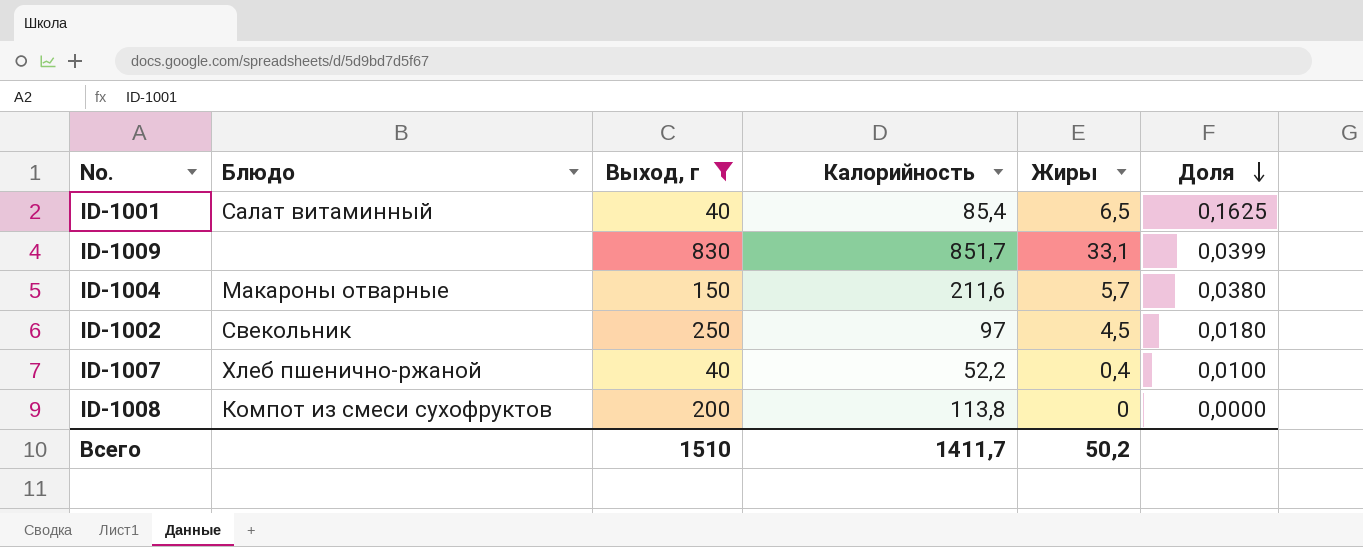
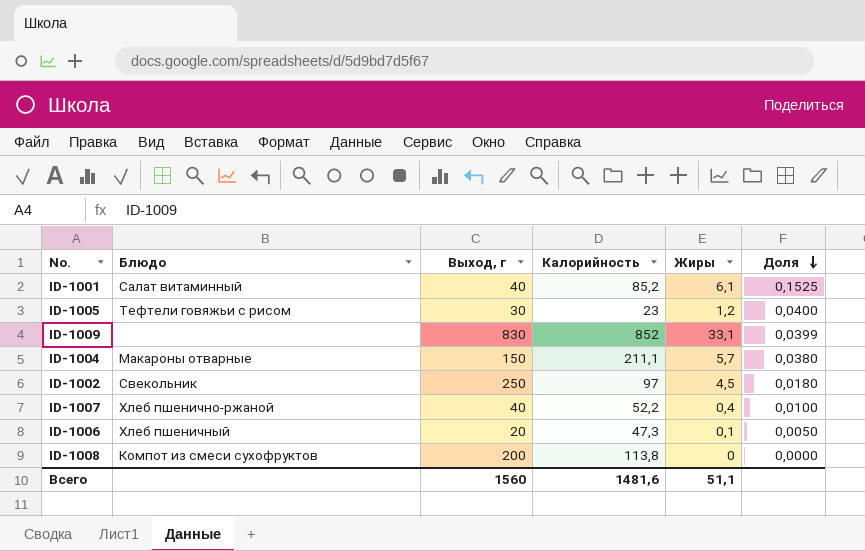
filter: Выход, г >= 40 -> none
ID-1001 | Калорийность: 85,4 -> 85,2
ID-1001 | Жиры: 6,5 -> 6,1
ID-1001 | Доля: 0,1625 -> 0,1525
ID-1009 | Калорийность: 851,7 -> 852
ID-1004 | Калорийность: 211,6 -> 211,1
Всего | Выход, г: 1510 -> 1560
Всего | Калорийность: 1411,7 -> 1481,6
Всего | Жиры: 50,2 -> 51,1

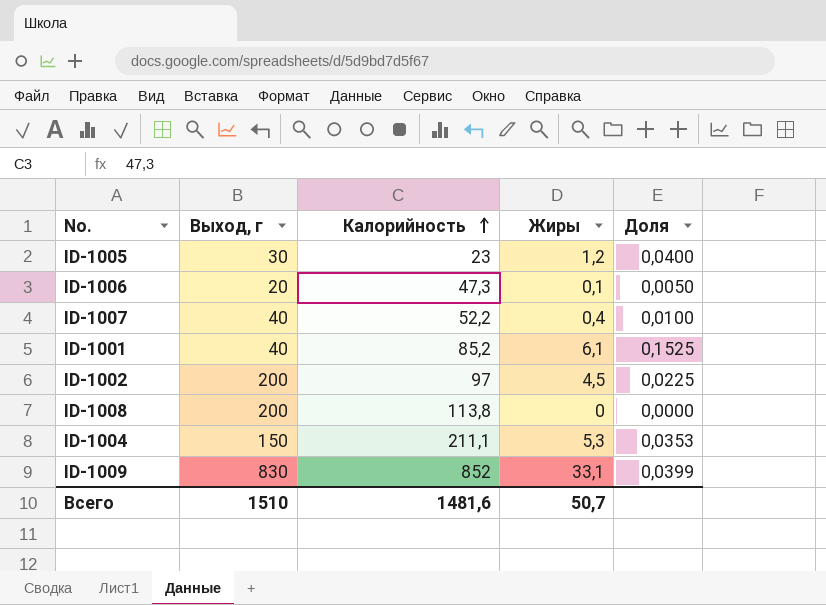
row order: Доля descending -> Калорийность ascending
column Блюдо | position: 2 -> none
ID-1002 | Выход, г: 250 -> 200
ID-1002 | Доля: 0,0180 -> 0,0225
ID-1004 | Жиры: 5,7 -> 5,3
ID-1004 | Доля: 0,0380 -> 0,0353
Всего | Выход, г: 1560 -> 1510
Всего | Жиры: 51,1 -> 50,7

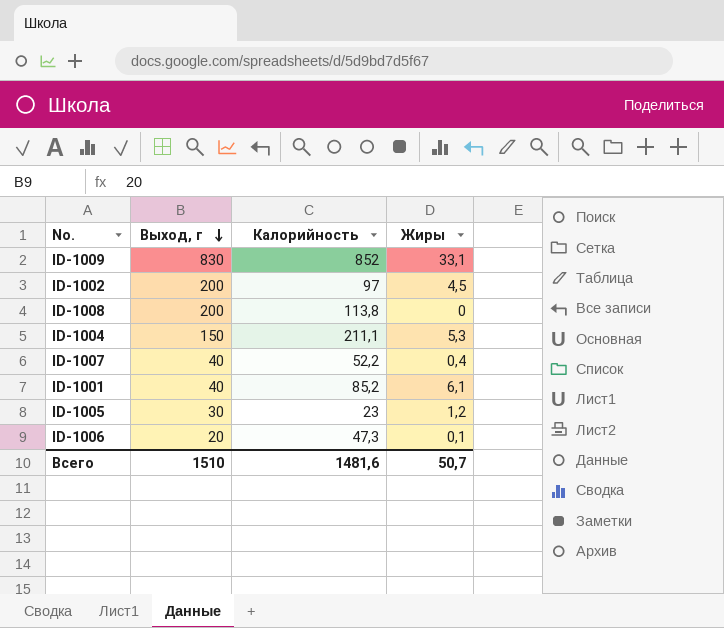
row order: Калорийность ascending -> Выход, г descending
column Доля | formula: [Жиры] / [Выход, г] -> none

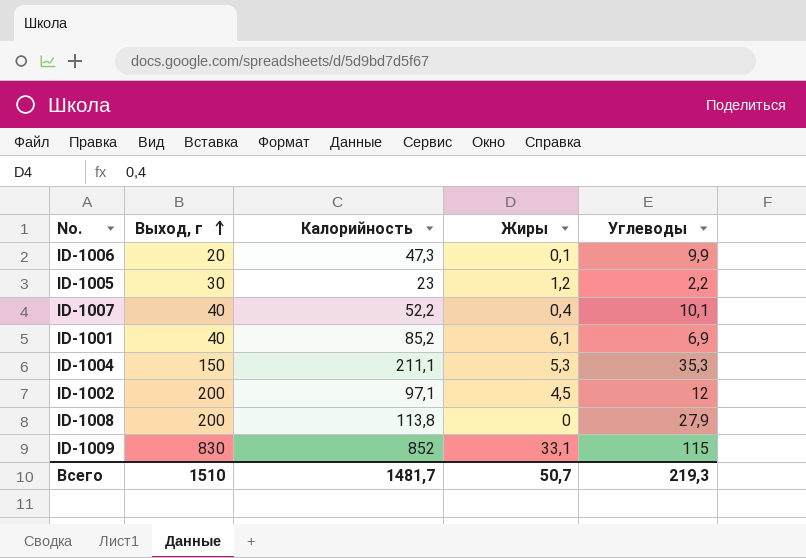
row order: Выход, г descending -> Выход, г ascending
column Углеводы | position: none -> 5
ID-1002 | Калорийность: 97 -> 97,1
Всего | Калорийность: 1481,6 -> 1481,7

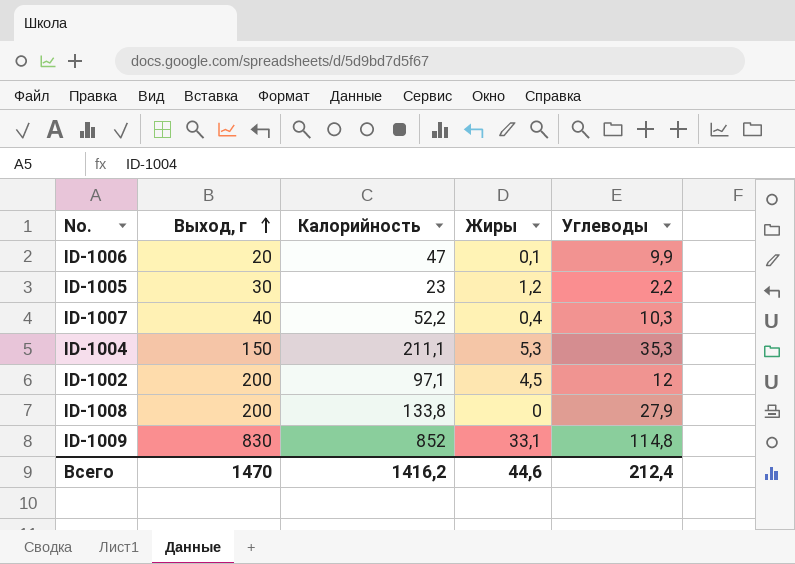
row ID-1001: 40 | 85,2 | 6,1 | 6,9 -> none
ID-1006 | Калорийность: 47,3 -> 47
ID-1007 | Углеводы: 10,1 -> 10,3
ID-1008 | Калорийность: 113,8 -> 133,8
ID-1009 | Углеводы: 115 -> 114,8
Всего | Выход, г: 1510 -> 1470
Всего | Калорийность: 1481,7 -> 1416,2
Всего | Жиры: 50,7 -> 44,6
Всего | Углеводы: 219,3 -> 212,4

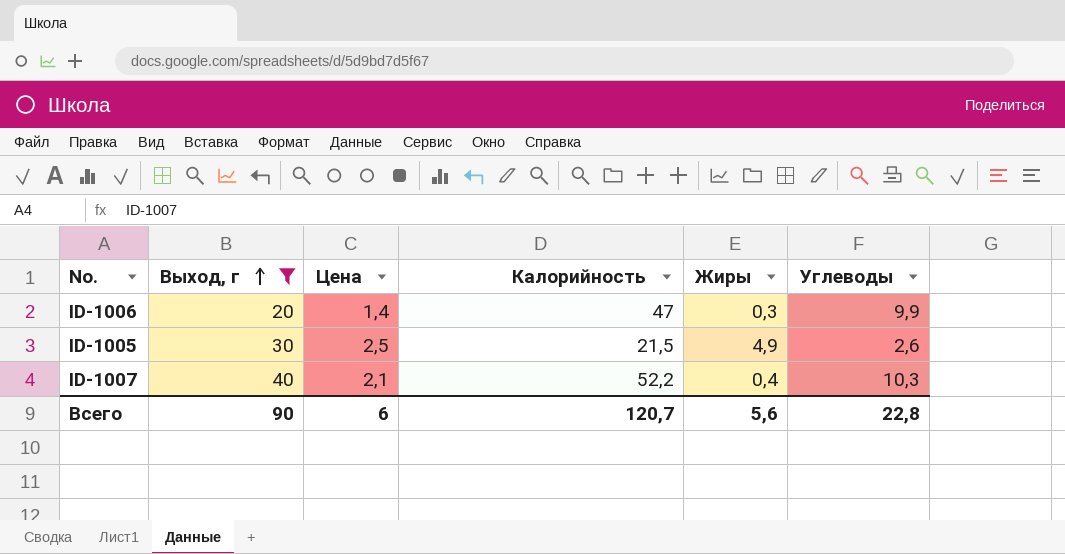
filter: none -> Выход, г <= 40
column Цена | position: none -> 3
ID-1006 | Жиры: 0,1 -> 0,3
ID-1005 | Калорийность: 23 -> 21,5
ID-1005 | Жиры: 1,2 -> 4,9
ID-1005 | Углеводы: 2,2 -> 2,6
Всего | Выход, г: 1470 -> 90
Всего | Калорийность: 1416,2 -> 120,7
Всего | Жиры: 44,6 -> 5,6
Всего | Углеводы: 212,4 -> 22,8

